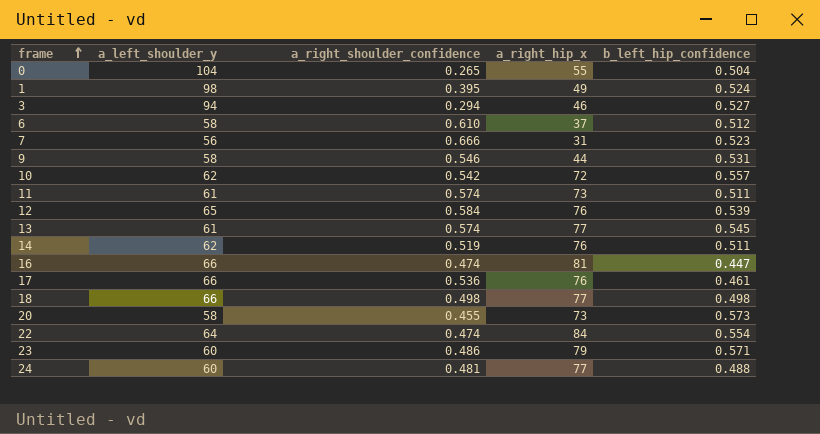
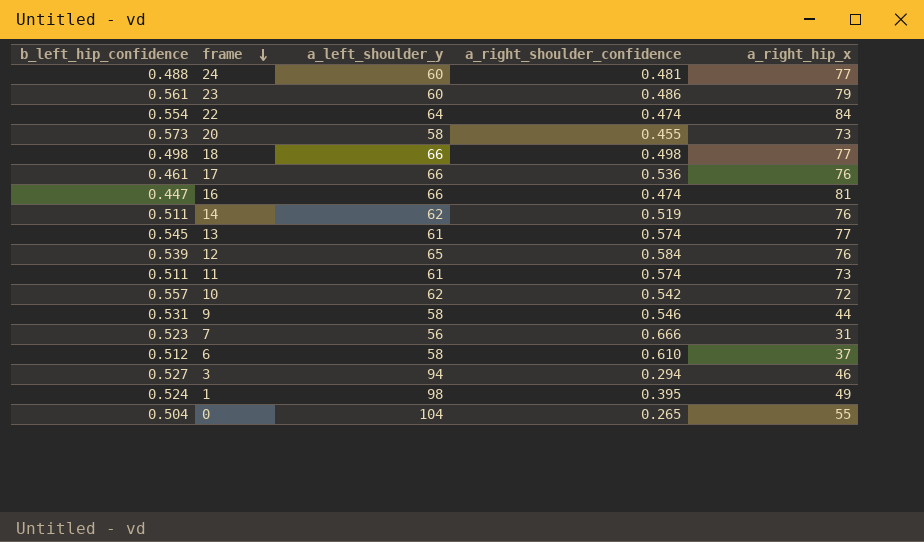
row order: frame ascending -> frame descending
column b_left_hip_confidence | position: 5 -> 1
23 | b_left_hip_confidence: 0.571 -> 0.561

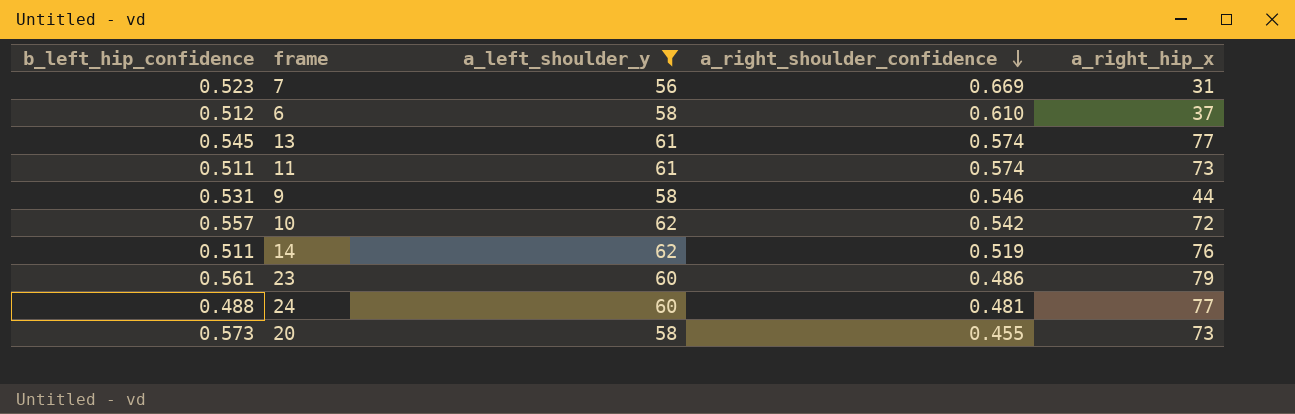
filter: none -> a_left_shoulder_y <= 62
row order: frame descending -> a_right_shoulder_confidence descending
7 | a_right_shoulder_confidence: 0.666 -> 0.669

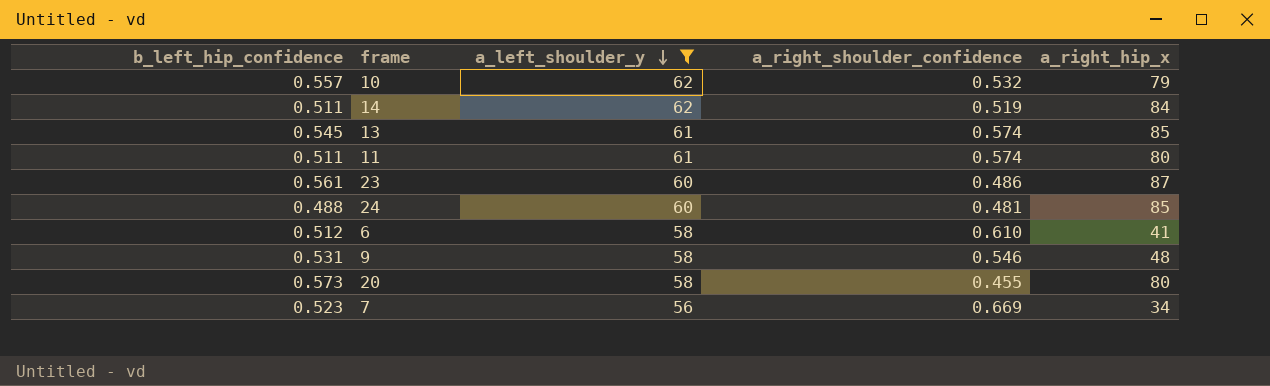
row order: a_right_shoulder_confidence descending -> a_left_shoulder_y descending
10 | a_right_shoulder_confidence: 0.542 -> 0.532
10 | a_right_hip_x: 72 -> 79
14 | a_right_hip_x: 76 -> 84
13 | a_right_hip_x: 77 -> 85
11 | a_right_hip_x: 73 -> 80
23 | a_right_hip_x: 79 -> 87
24 | a_right_hip_x: 77 -> 85
6 | a_right_hip_x: 37 -> 41
9 | a_right_hip_x: 44 -> 48
20 | a_right_hip_x: 73 -> 80
7 | a_right_hip_x: 31 -> 34

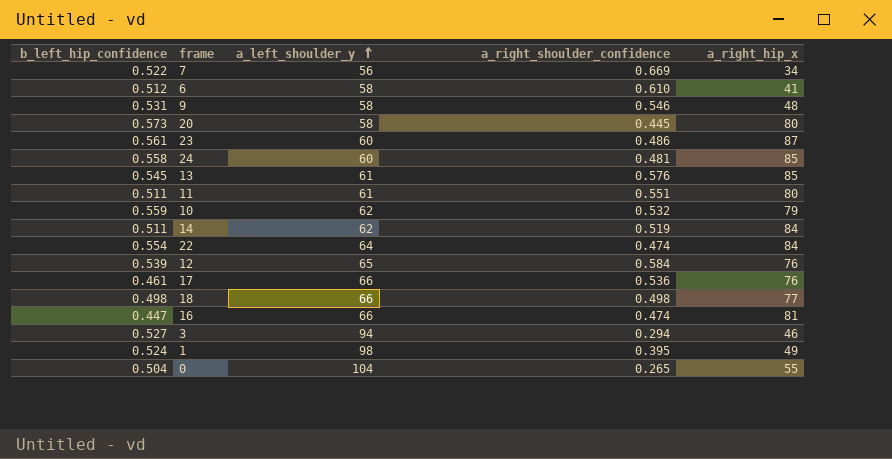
filter: a_left_shoulder_y <= 62 -> none
row order: a_left_shoulder_y descending -> a_left_shoulder_y ascending
7 | b_left_hip_confidence: 0.523 -> 0.522
20 | a_right_shoulder_confidence: 0.455 -> 0.445
24 | b_left_hip_confidence: 0.488 -> 0.558
13 | a_right_shoulder_confidence: 0.574 -> 0.576
11 | a_right_shoulder_confidence: 0.574 -> 0.551
10 | b_left_hip_confidence: 0.557 -> 0.559

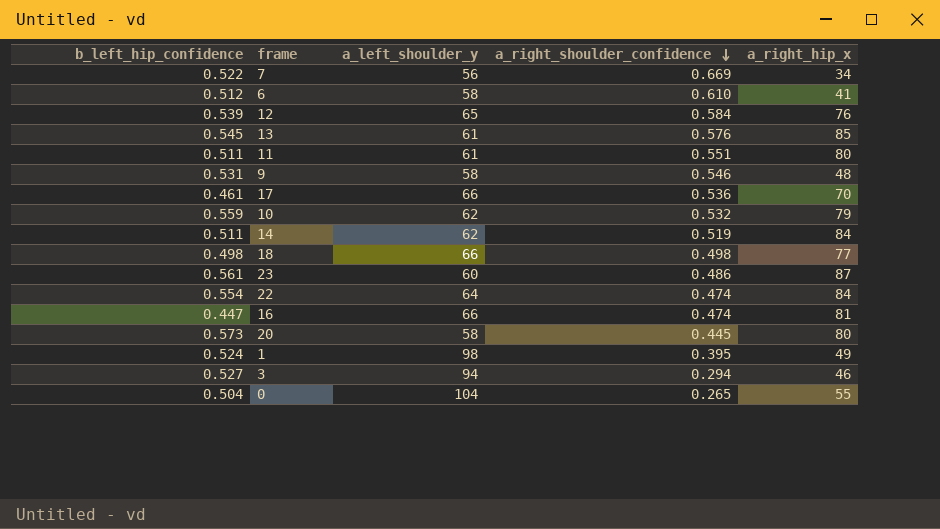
row order: a_left_shoulder_y ascending -> a_right_shoulder_confidence descending
row 24: 0.558 | 60 | 0.481 | 85 -> none
17 | a_right_hip_x: 76 -> 70

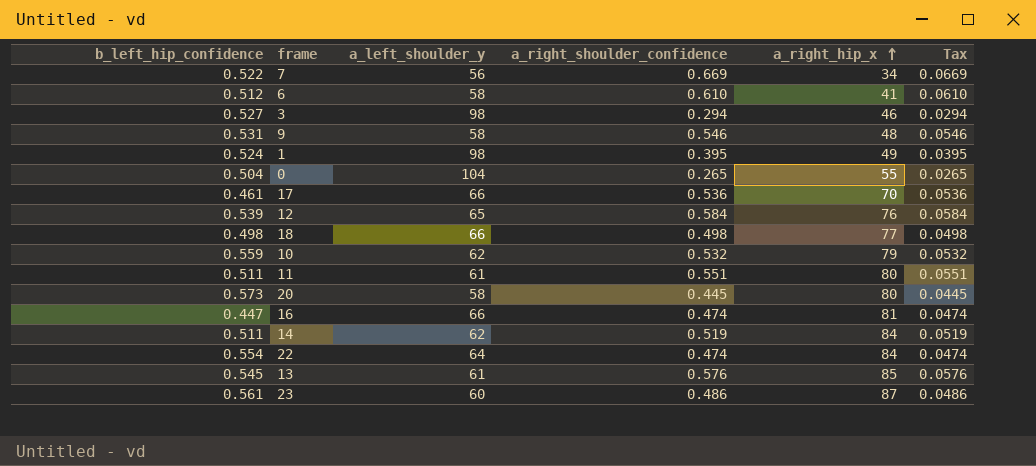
row order: a_right_shoulder_confidence descending -> a_right_hip_x ascending
column Tax | formula: none -> [a_right_shoulder_confidence] * 0.1
3 | a_left_shoulder_y: 94 -> 98

